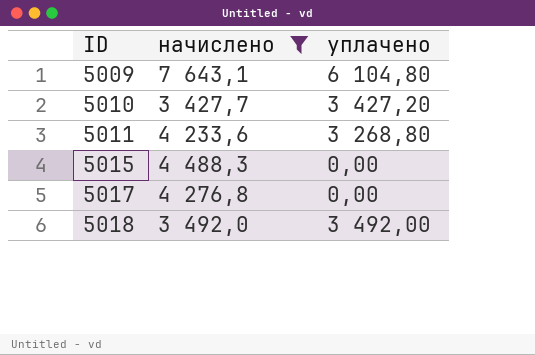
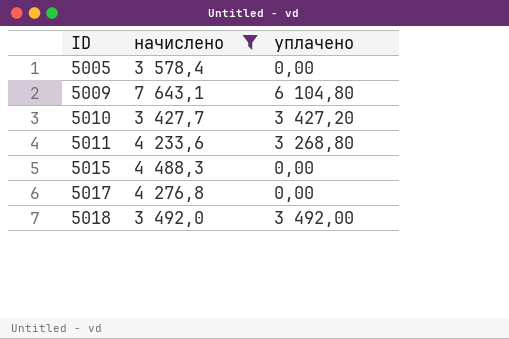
row 5005: none -> 3 578,4 | 0,00

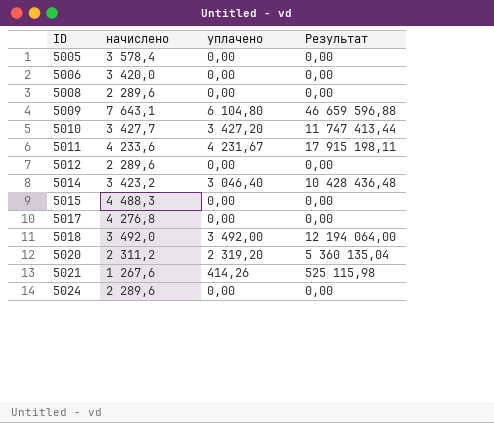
filter: начислено >= 3 427,7 -> none
column Результат | formula: none -> [начислено] * [уплачено]
5011 | уплачено: 3 268,80 -> 4 231,67

